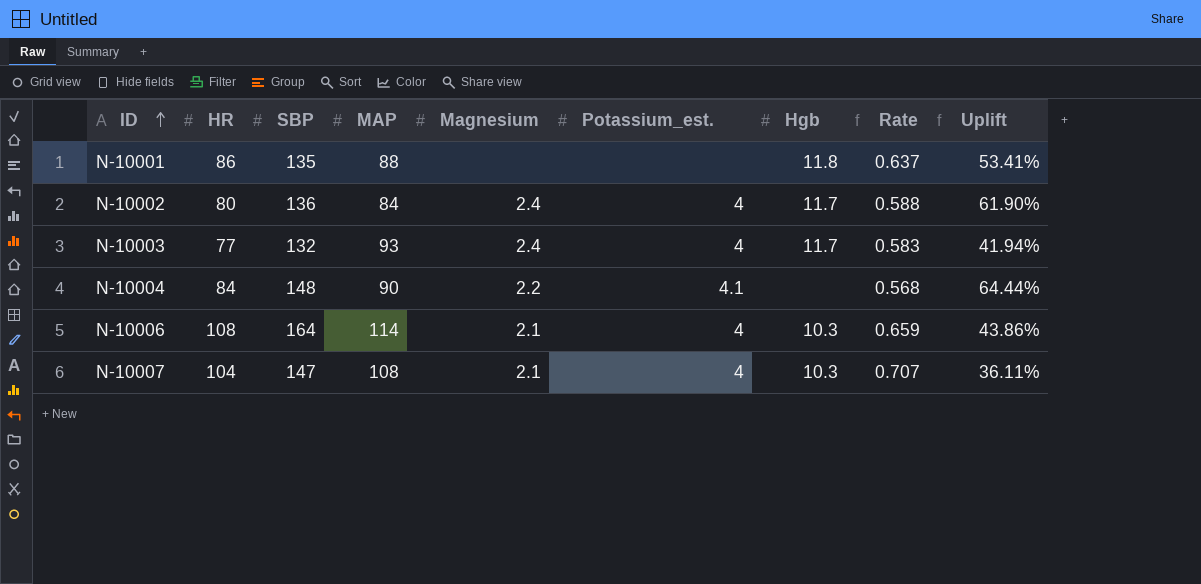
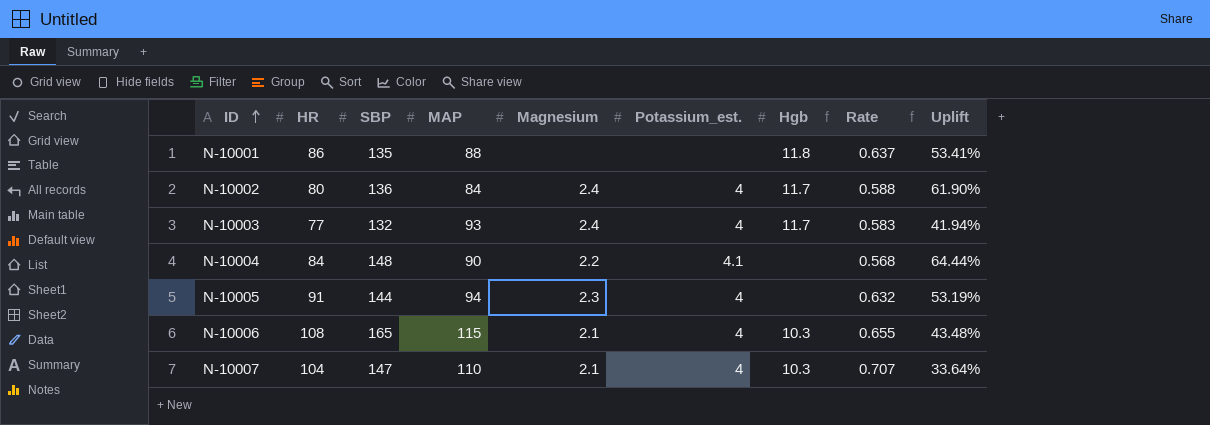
row N-10005: none -> 91 | 144 | 94 | 2.3 | 4 | none | 0.632 | 53.19%
N-10006 | SBP: 164 -> 165
N-10006 | MAP: 114 -> 115
N-10006 | Rate: 0.659 -> 0.655
N-10006 | Uplift: 43.86% -> 43.48%
N-10007 | MAP: 108 -> 110
N-10007 | Uplift: 36.11% -> 33.64%

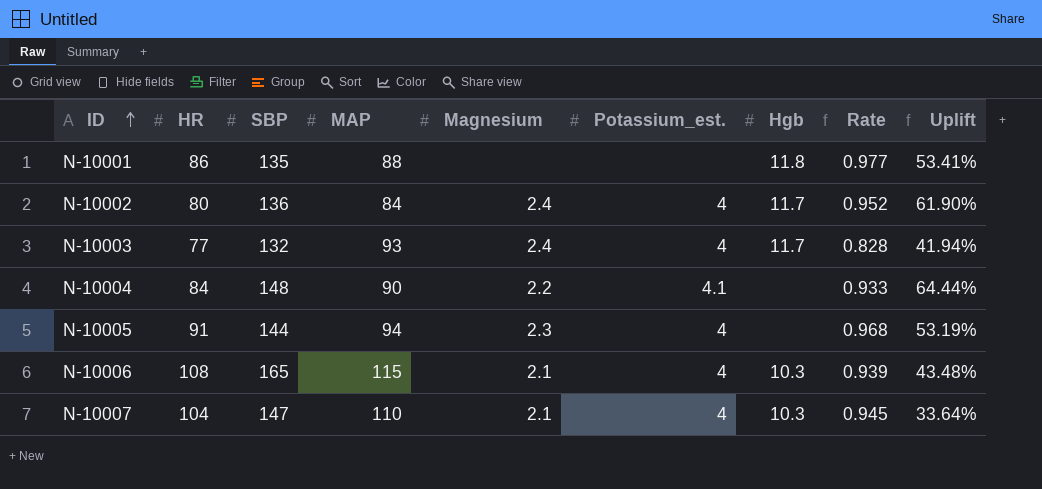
column Rate | formula: [HR] / [SBP] -> [HR] / [MAP]

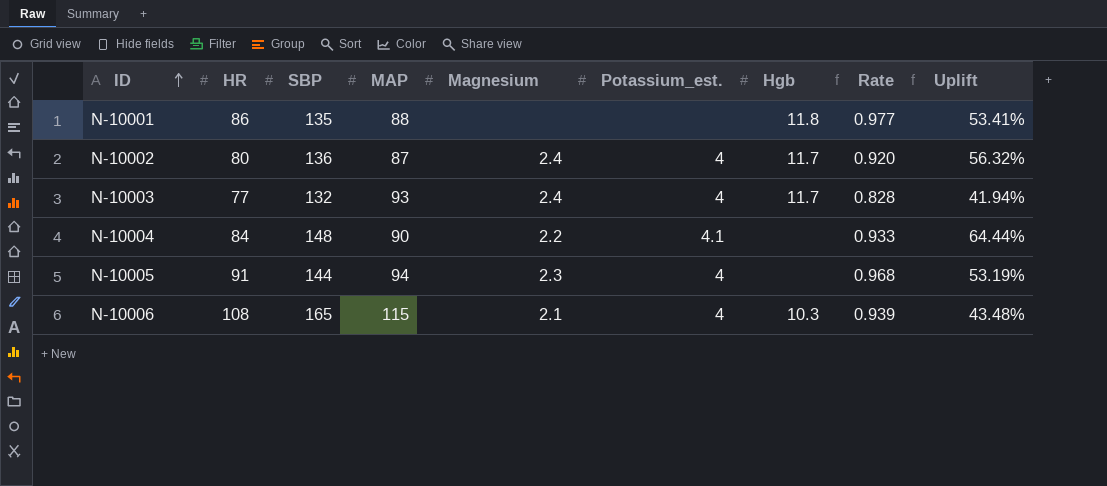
row N-10007: 104 | 147 | 110 | 2.1 | 4 | 10.3 | 0.945 | 33.64% -> none
N-10002 | MAP: 84 -> 87
N-10002 | Rate: 0.952 -> 0.920
N-10002 | Uplift: 61.90% -> 56.32%

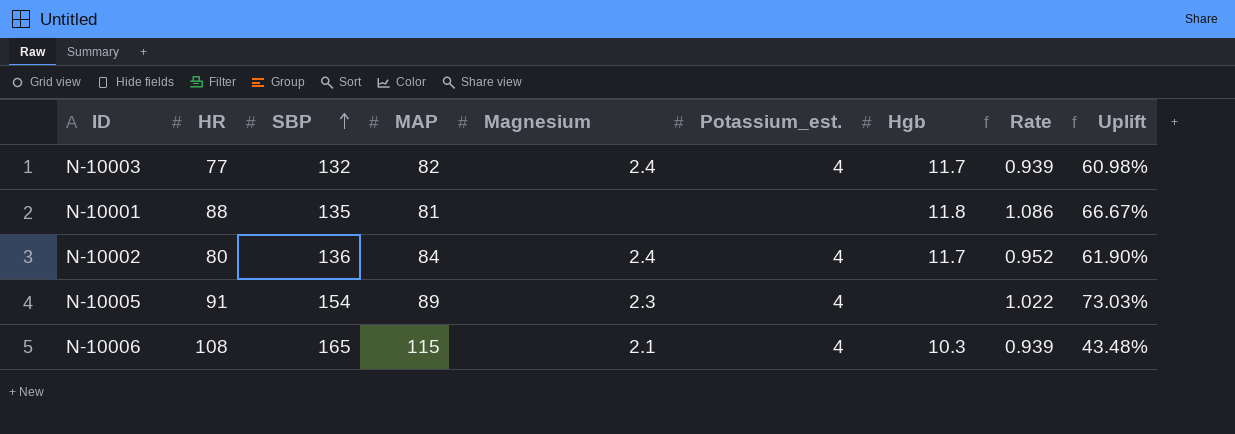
row order: ID ascending -> SBP ascending
row N-10004: 84 | 148 | 90 | 2.2 | 4.1 | none | 0.933 | 64.44% -> none
N-10003 | MAP: 93 -> 82
N-10003 | Rate: 0.828 -> 0.939
N-10003 | Uplift: 41.94% -> 60.98%
N-10001 | HR: 86 -> 88
N-10001 | MAP: 88 -> 81
N-10001 | Rate: 0.977 -> 1.086
N-10001 | Uplift: 53.41% -> 66.67%
N-10002 | MAP: 87 -> 84
N-10002 | Rate: 0.920 -> 0.952
N-10002 | Uplift: 56.32% -> 61.90%
N-10005 | SBP: 144 -> 154
N-10005 | MAP: 94 -> 89
N-10005 | Rate: 0.968 -> 1.022
N-10005 | Uplift: 53.19% -> 73.03%

